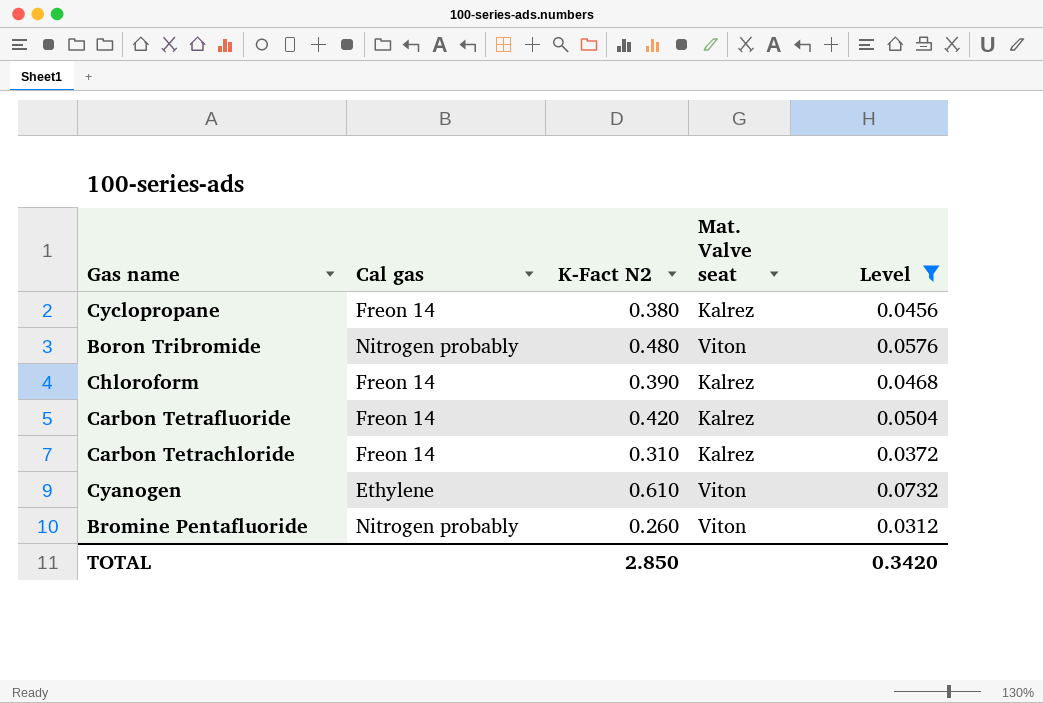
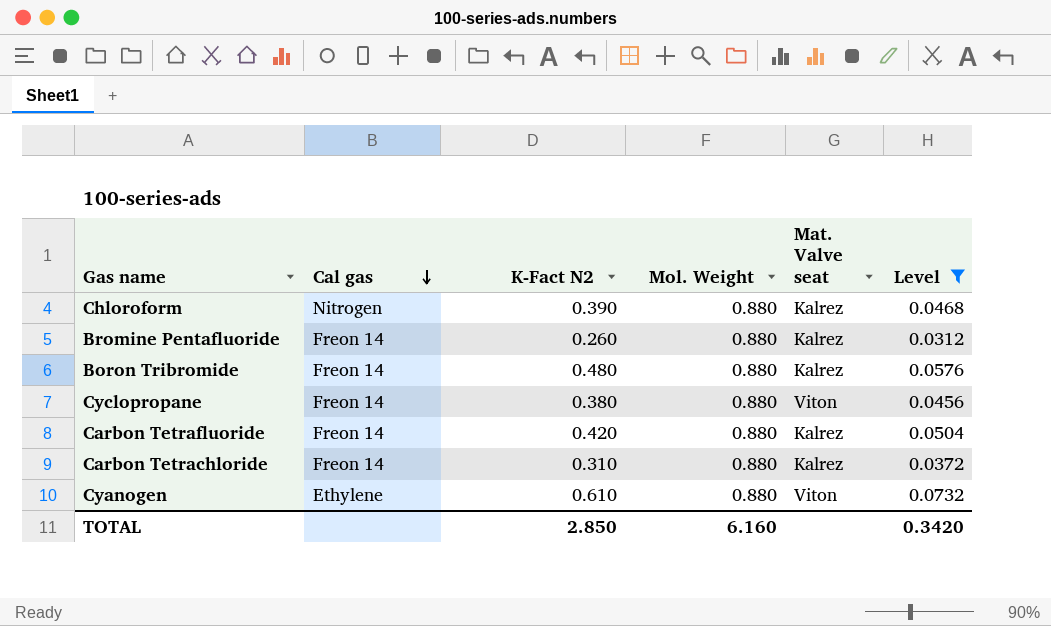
row order: none -> Cal gas descending
column Mol. Weight | position: none -> 4
Chloroform | Cal gas: Freon 14 -> Nitrogen
Bromine Pentafluoride | Cal gas: Nitrogen probably -> Freon 14
Bromine Pentafluoride | Mat. Valve seat: Viton -> Kalrez
Boron Tribromide | Cal gas: Nitrogen probably -> Freon 14
Boron Tribromide | Mat. Valve seat: Viton -> Kalrez
Cyclopropane | Mat. Valve seat: Kalrez -> Viton

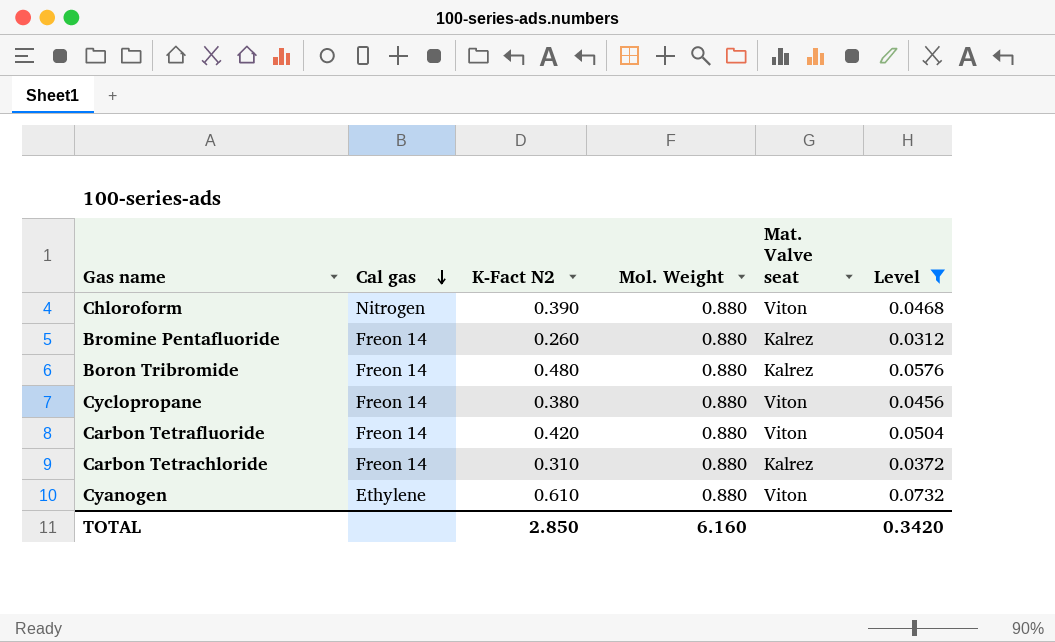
Chloroform | Mat. Valve seat: Kalrez -> Viton
Carbon Tetrafluoride | Mat. Valve seat: Kalrez -> Viton

